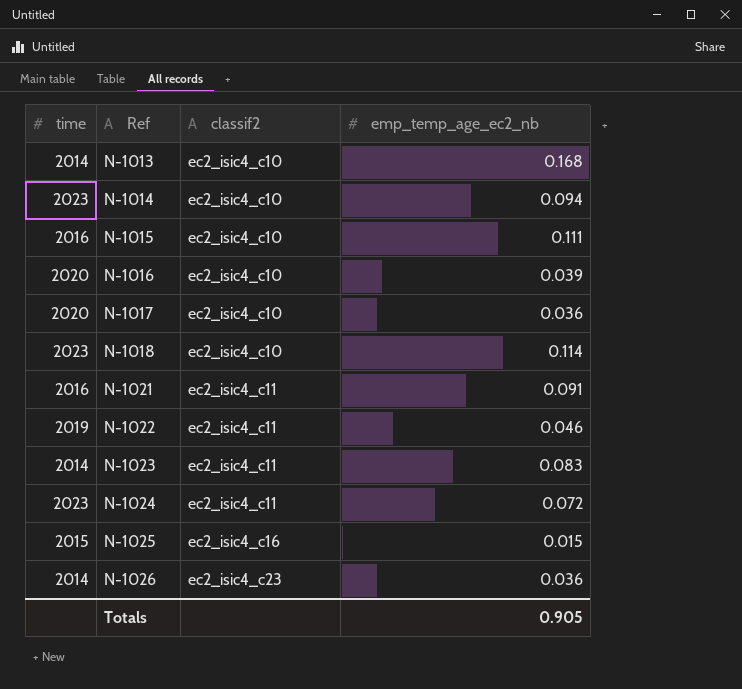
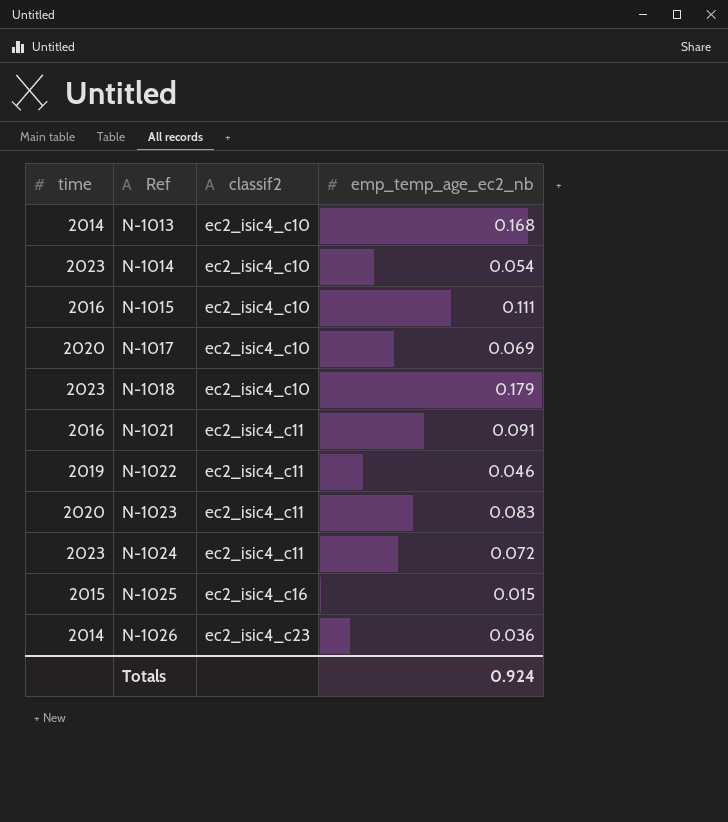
row N-1016: 2020 | ec2_isic4_c10 | 0.039 -> none
N-1014 | emp_temp_age_ec2_nb: 0.094 -> 0.054
N-1017 | emp_temp_age_ec2_nb: 0.036 -> 0.069
N-1018 | emp_temp_age_ec2_nb: 0.114 -> 0.179
N-1023 | time: 2014 -> 2020
Totals | emp_temp_age_ec2_nb: 0.905 -> 0.924

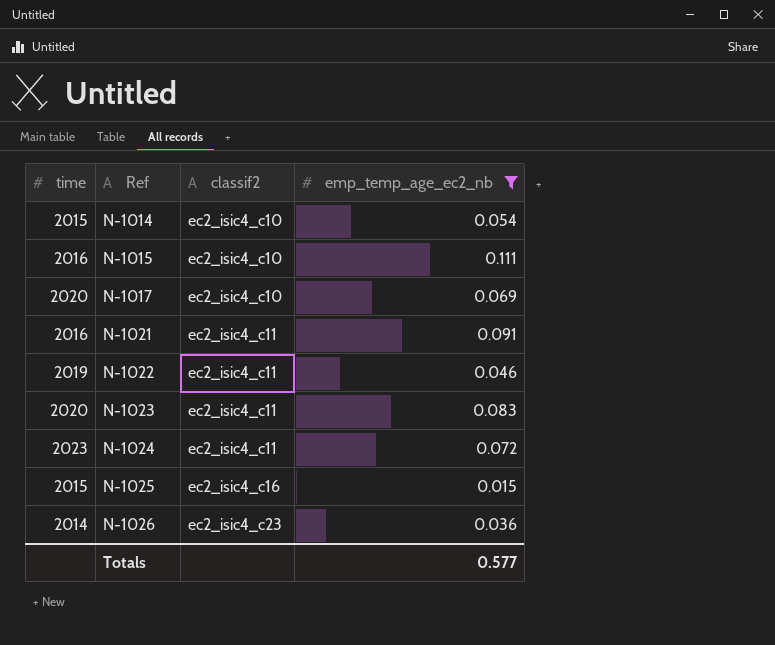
filter: none -> emp_temp_age_ec2_nb <= 0.111
N-1014 | time: 2023 -> 2015
Totals | emp_temp_age_ec2_nb: 0.924 -> 0.577

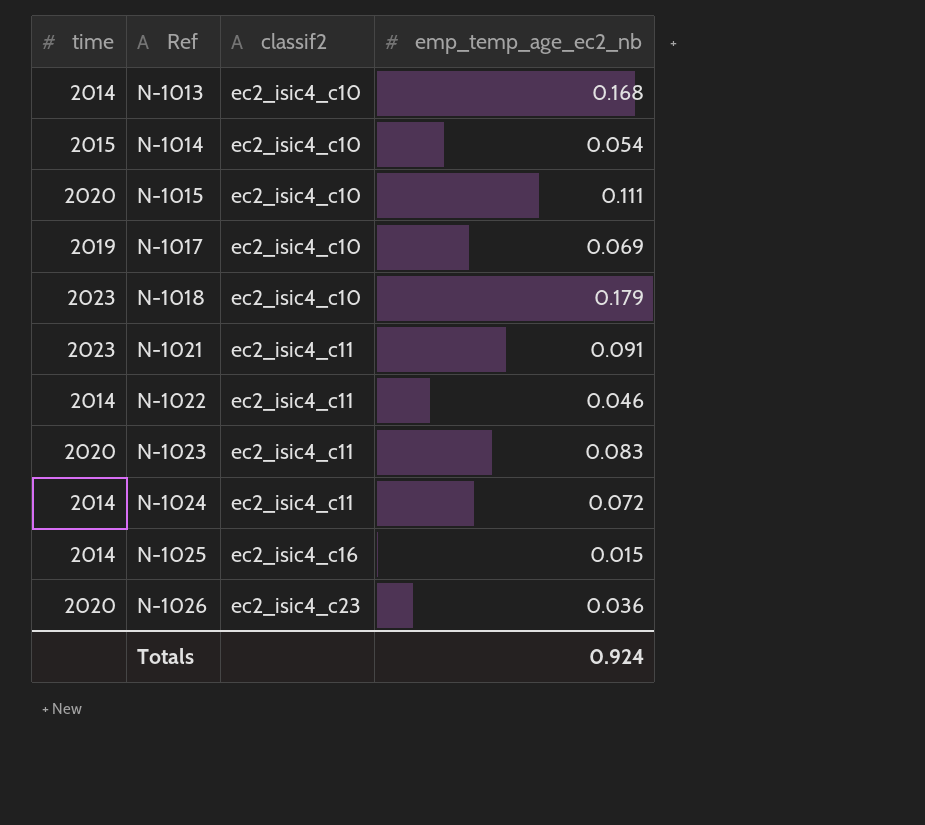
filter: emp_temp_age_ec2_nb <= 0.111 -> none
N-1015 | time: 2016 -> 2020
N-1017 | time: 2020 -> 2019
N-1021 | time: 2016 -> 2023
N-1022 | time: 2019 -> 2014
N-1024 | time: 2023 -> 2014
N-1025 | time: 2015 -> 2014
N-1026 | time: 2014 -> 2020
Totals | emp_temp_age_ec2_nb: 0.577 -> 0.924

